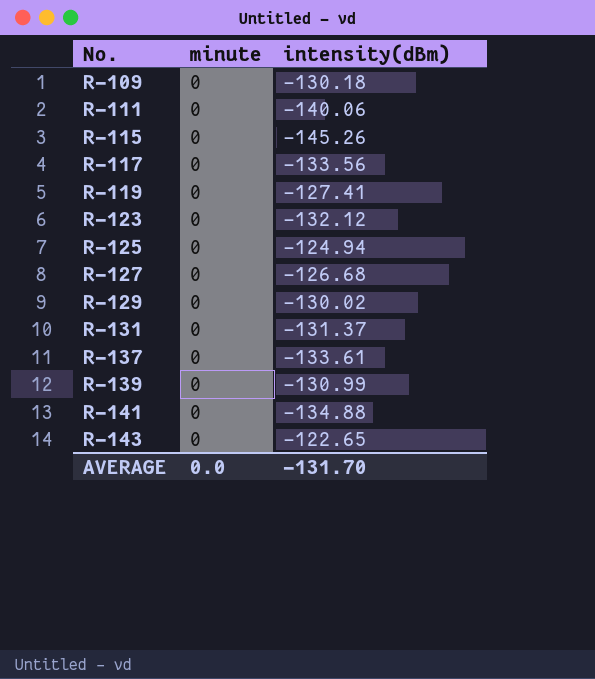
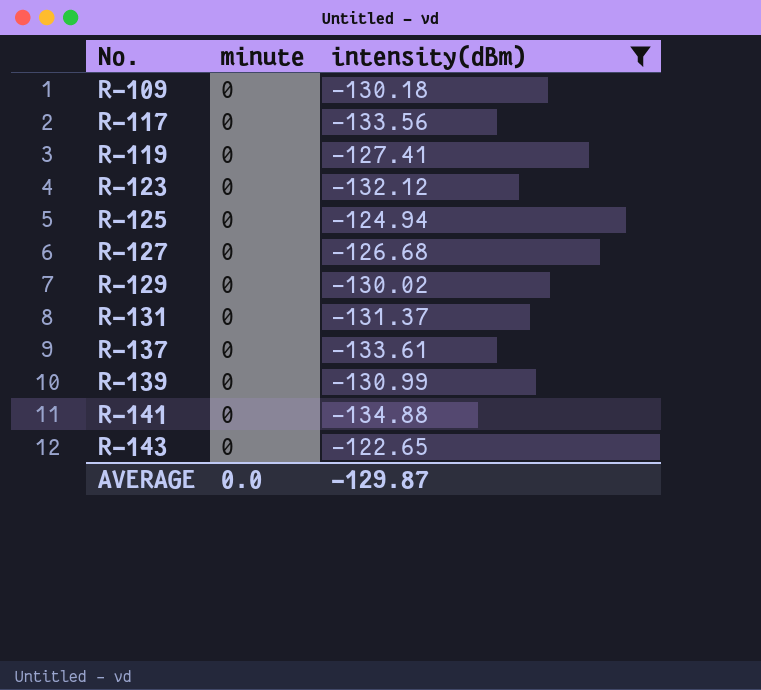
filter: none -> intensity(dBm) >= -134.88
AVERAGE | intensity(dBm): -131.70 -> -129.87

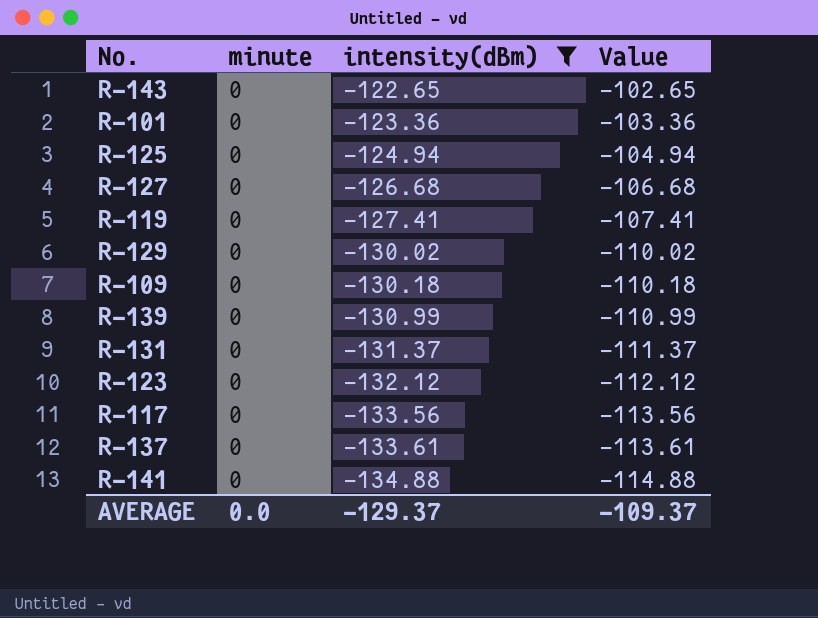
row order: No. ascending -> intensity(dBm) descending
column Value | formula: none -> [intensity(dBm)] + 20
row R-101: none -> 0 | -123.36 | -103.36
AVERAGE | intensity(dBm): -129.87 -> -129.37

